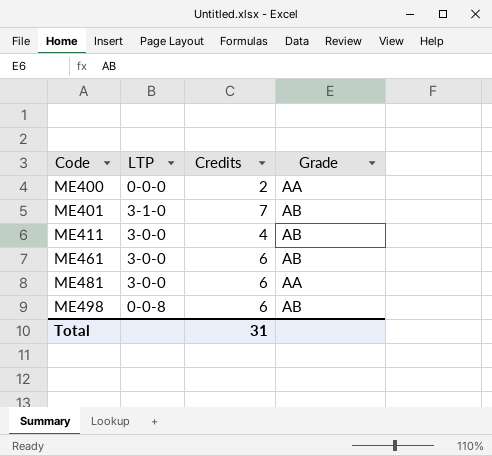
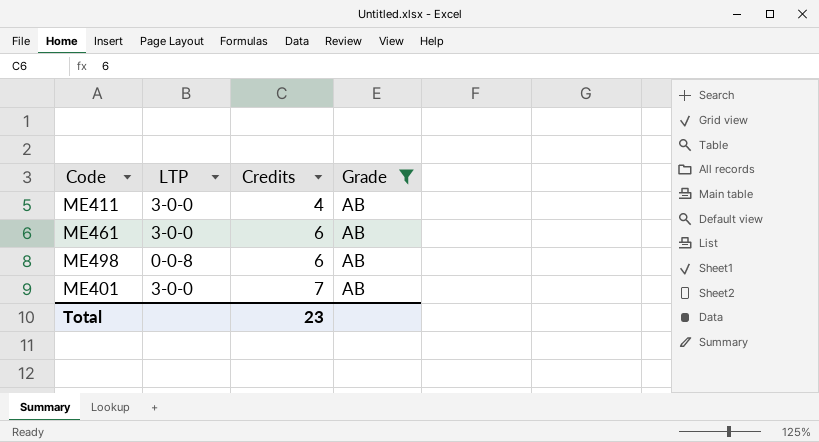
filter: none -> Grade = AB
row order: Code ascending -> Credits ascending
ME401 | LTP: 3-1-0 -> 3-0-0
Total | Credits: 31 -> 23

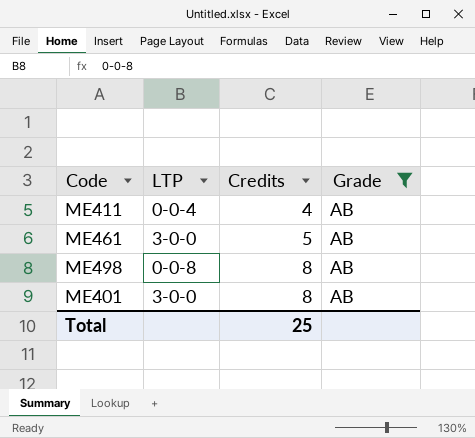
ME411 | LTP: 3-0-0 -> 0-0-4
ME461 | Credits: 6 -> 5
ME498 | Credits: 6 -> 8
ME401 | Credits: 7 -> 8
Total | Credits: 23 -> 25

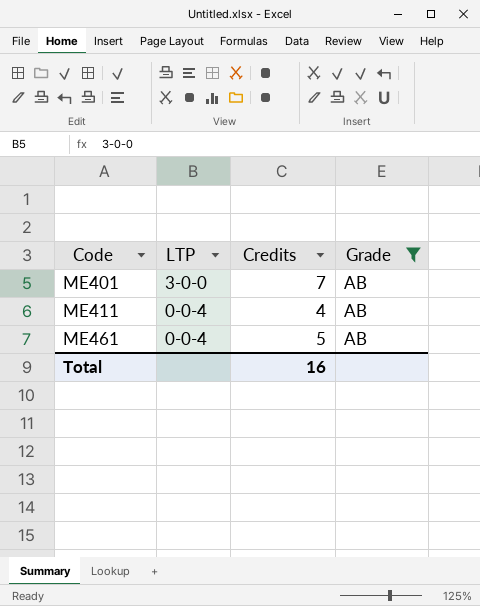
row order: Credits ascending -> Code ascending
row ME498: 0-0-8 | 8 | AB -> none
ME401 | Credits: 8 -> 7
ME461 | LTP: 3-0-0 -> 0-0-4
Total | Credits: 25 -> 16

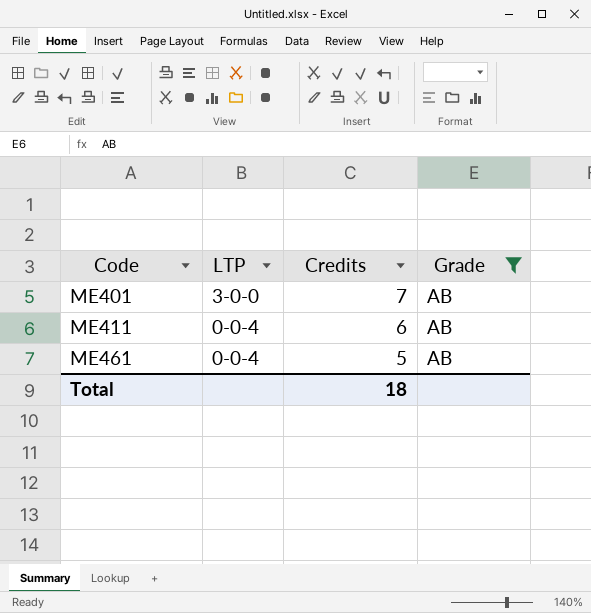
ME411 | Credits: 4 -> 6
Total | Credits: 16 -> 18

